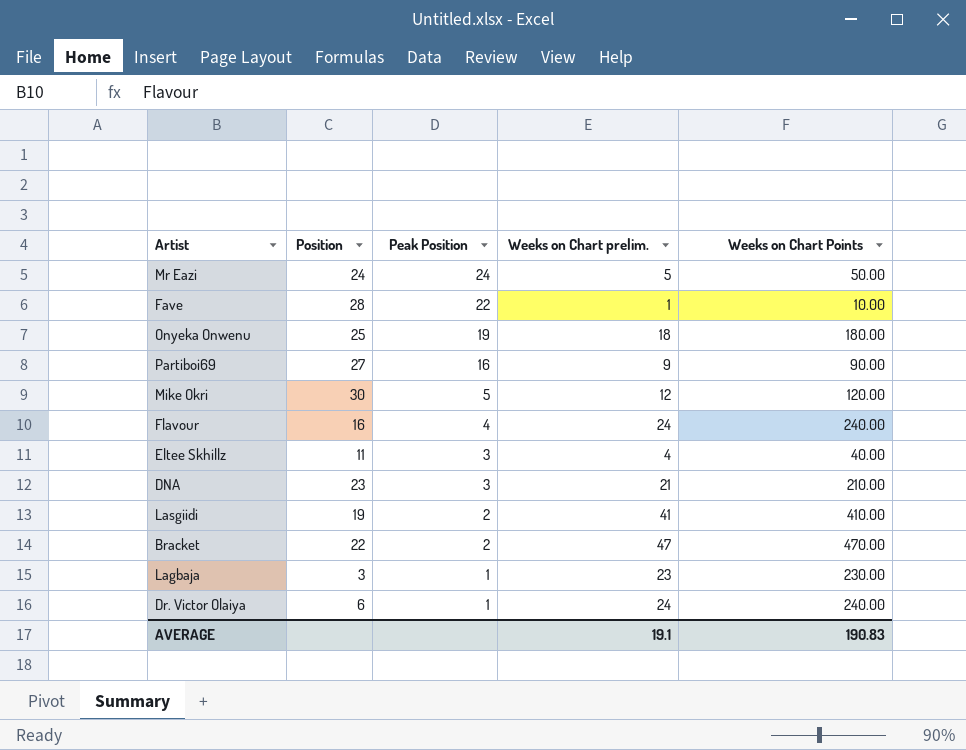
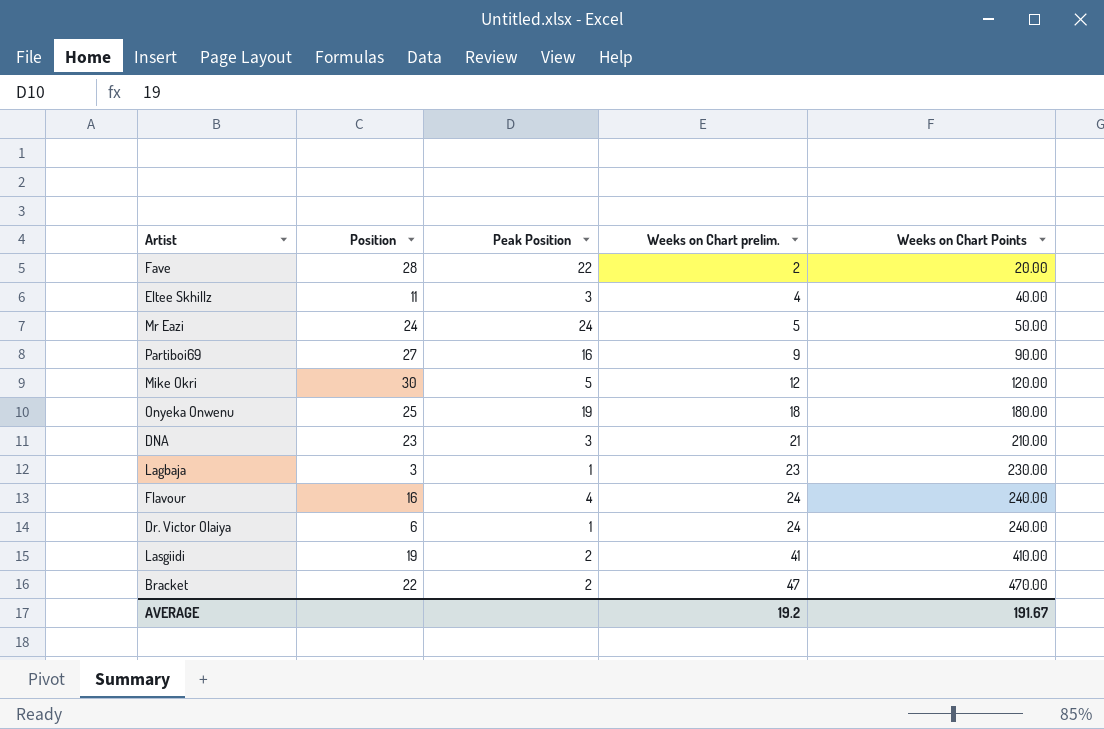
row order: Peak Position descending -> Weeks on Chart prelim. ascending
Fave | Weeks on Chart prelim.: 1 -> 2
Fave | Weeks on Chart Points: 10.00 -> 20.00
AVERAGE | Weeks on Chart prelim.: 19.1 -> 19.2
AVERAGE | Weeks on Chart Points: 190.83 -> 191.67

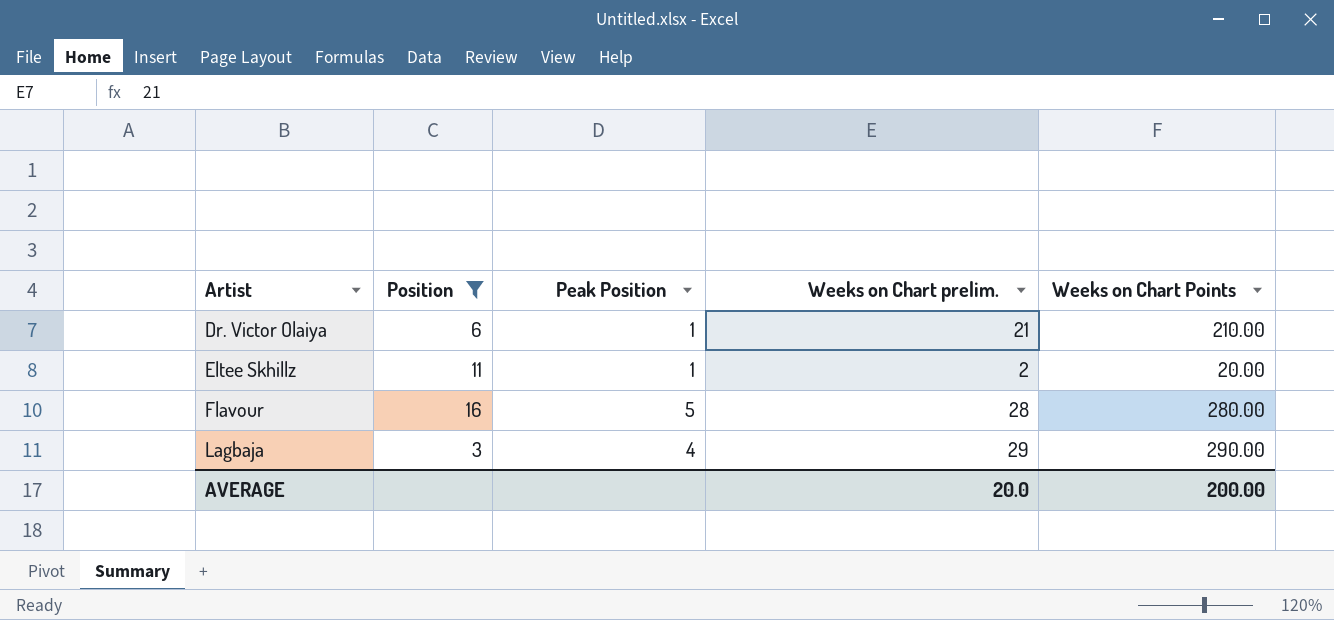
filter: none -> Position <= 16
row order: Weeks on Chart prelim. ascending -> Artist ascending
Dr. Victor Olaiya | Weeks on Chart prelim.: 24 -> 21
Dr. Victor Olaiya | Weeks on Chart Points: 240.00 -> 210.00
Eltee Skhillz | Peak Position: 3 -> 1
Eltee Skhillz | Weeks on Chart prelim.: 4 -> 2
Eltee Skhillz | Weeks on Chart Points: 40.00 -> 20.00
Flavour | Peak Position: 4 -> 5
Flavour | Weeks on Chart prelim.: 24 -> 28
Flavour | Weeks on Chart Points: 240.00 -> 280.00
Lagbaja | Peak Position: 1 -> 4
Lagbaja | Weeks on Chart prelim.: 23 -> 29
Lagbaja | Weeks on Chart Points: 230.00 -> 290.00
AVERAGE | Weeks on Chart prelim.: 19.2 -> 20.0
AVERAGE | Weeks on Chart Points: 191.67 -> 200.00

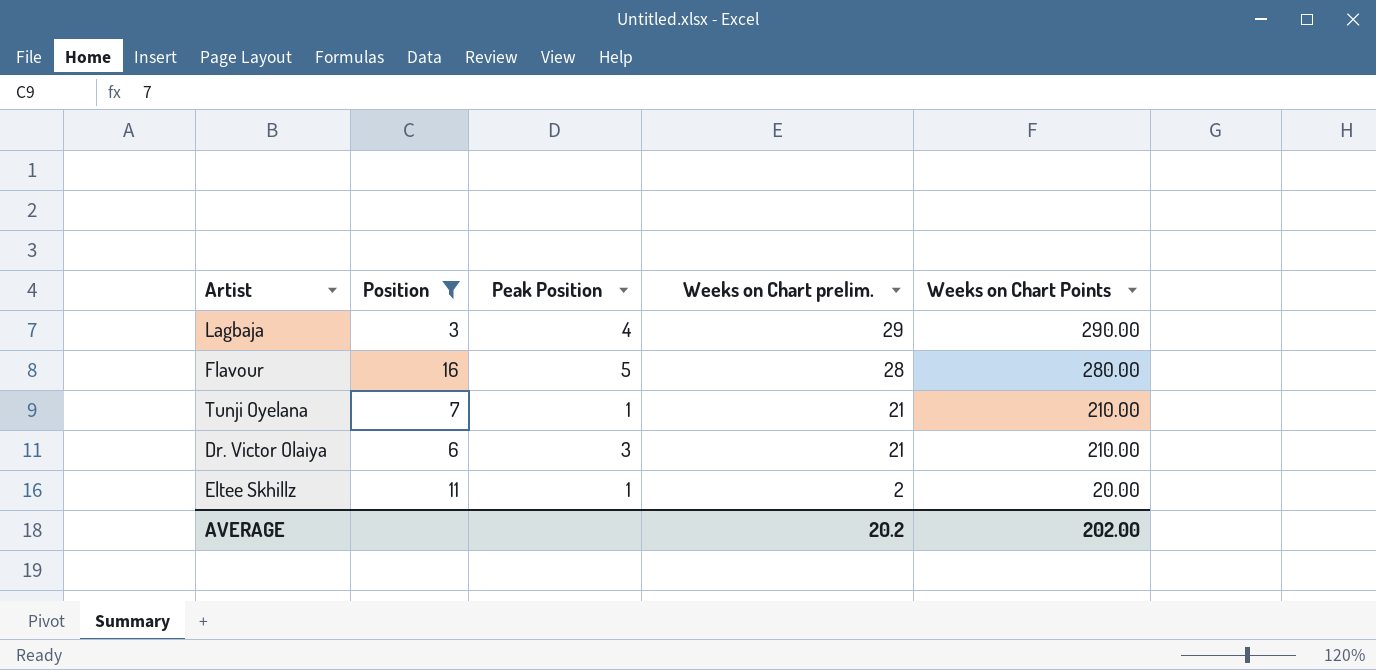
row order: Artist ascending -> Weeks on Chart prelim. descending
row Tunji Oyelana: none -> 7 | 1 | 21 | 210.00
Dr. Victor Olaiya | Peak Position: 1 -> 3
AVERAGE | Weeks on Chart prelim.: 20.0 -> 20.2
AVERAGE | Weeks on Chart Points: 200.00 -> 202.00

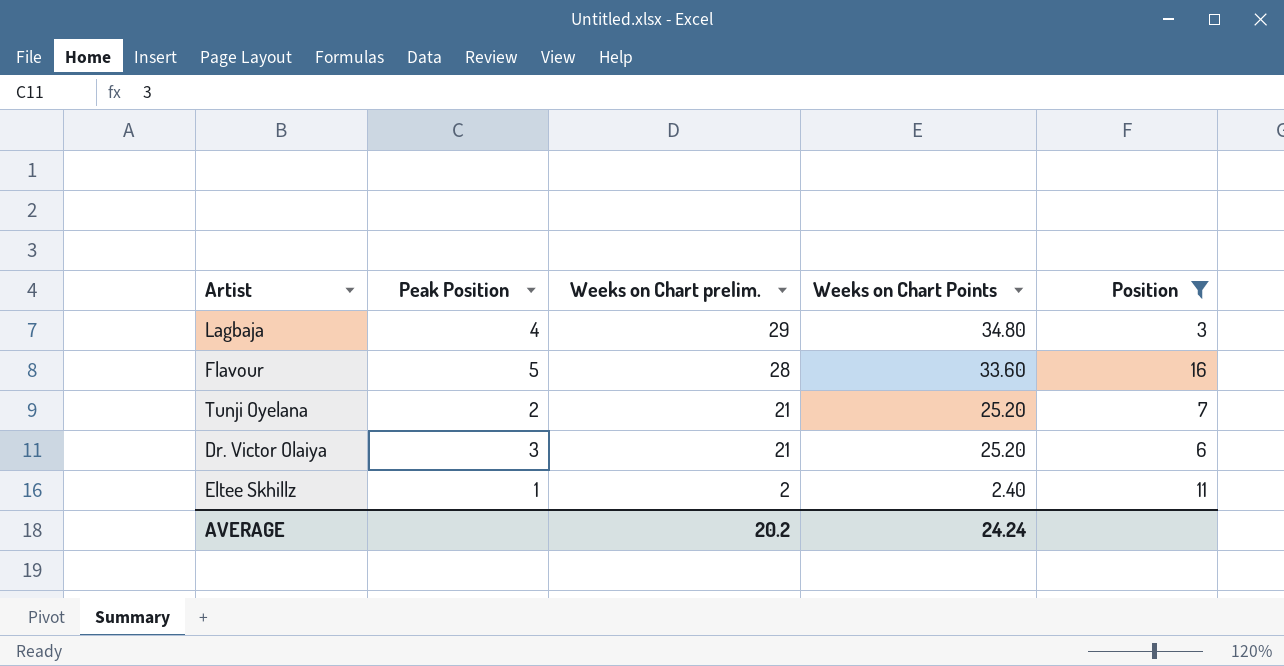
column Weeks on Chart Points | formula: [Weeks on Chart prelim.] * 10 -> [Weeks on Chart prelim.] * 1.2
column Position | position: 2 -> 5
Tunji Oyelana | Peak Position: 1 -> 2
AVERAGE | Weeks on Chart Points: 202.00 -> 24.24

